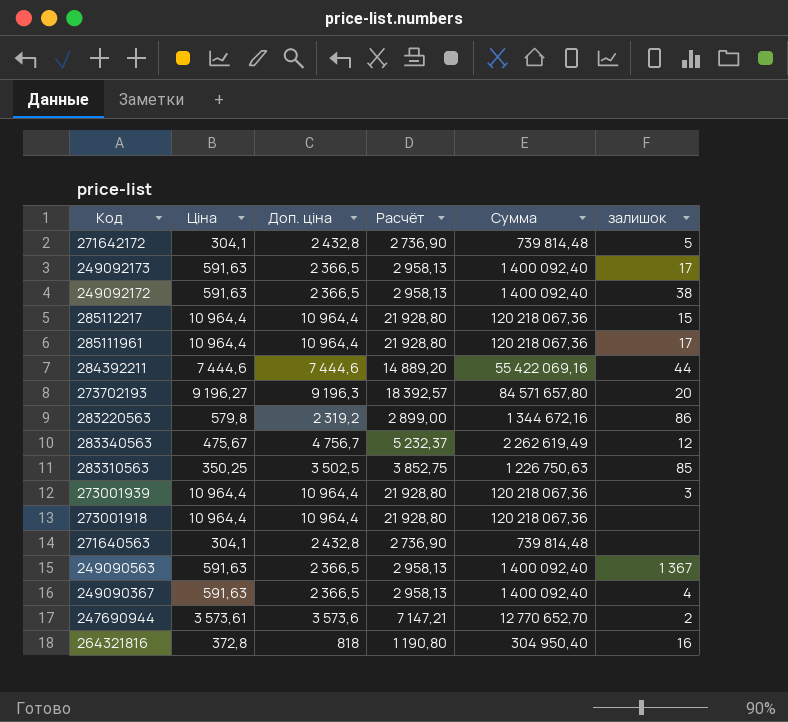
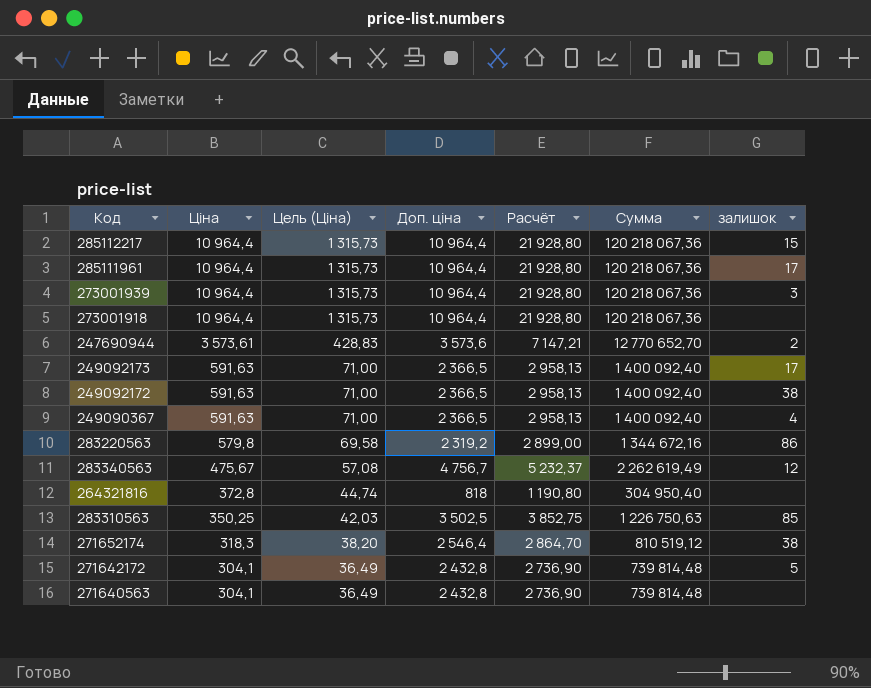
row order: none -> Ціна descending
column Цель (Ціна) | formula: none -> [Ціна] * 0,12
row 284392211: 7 444,6 | 7 444,6 | 14 889,20 | 55 422 069,16 | 44 -> none
row 273702193: 9 196,27 | 9 196,3 | 18 392,57 | 84 571 657,80 | 20 -> none
row 249090563: 591,63 | 2 366,5 | 2 958,13 | 1 400 092,40 | 1 367 -> none
264321816 | залишок: 16 -> none
row 271652174: none -> 318,3 | 38,20 | 2 546,4 | 2 864,70 | 810 519,12 | 38

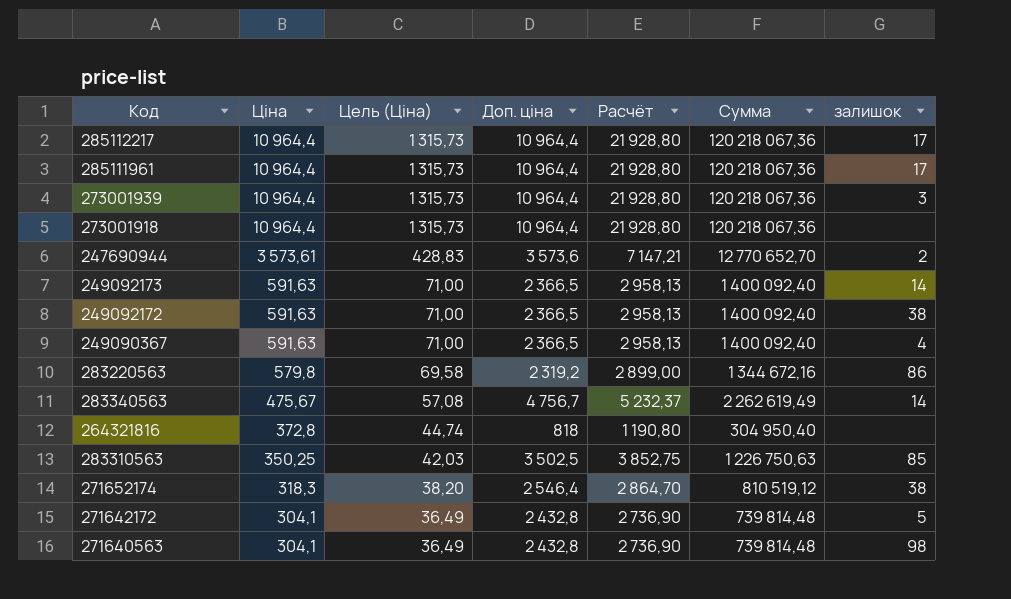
285112217 | залишок: 15 -> 17
249092173 | залишок: 17 -> 14
283340563 | залишок: 12 -> 14
271640563 | залишок: none -> 98

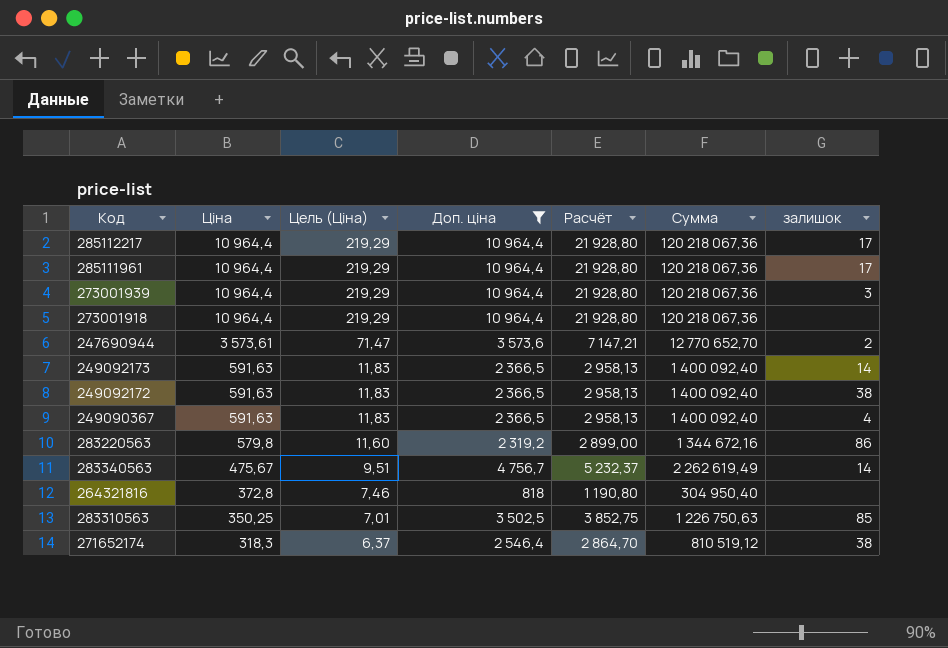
filter: none -> Доп. ціна != 2 432,8
column Цель (Ціна) | formula: [Ціна] * 0,12 -> [Ціна] * 0,02

